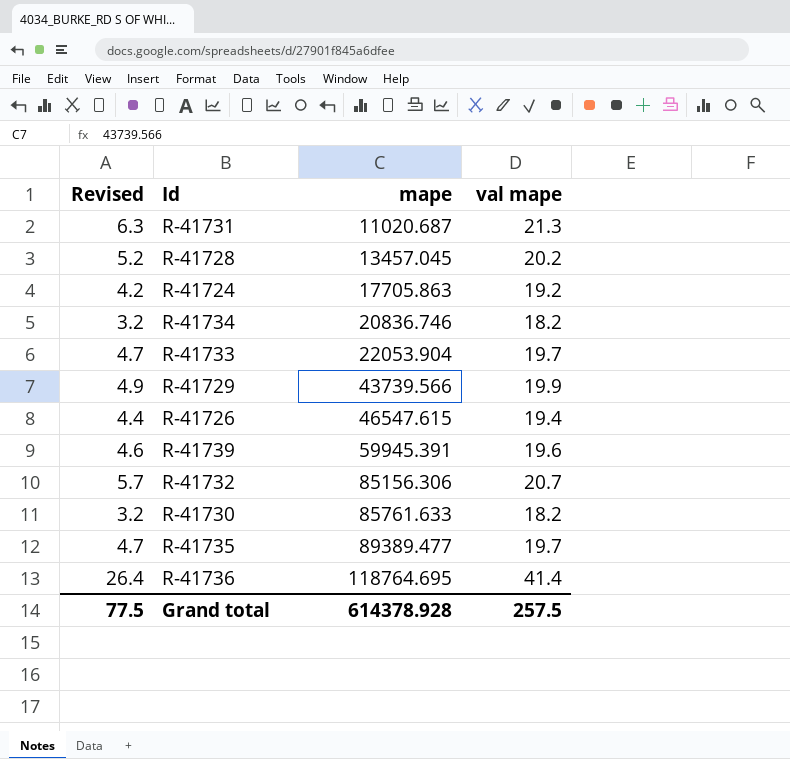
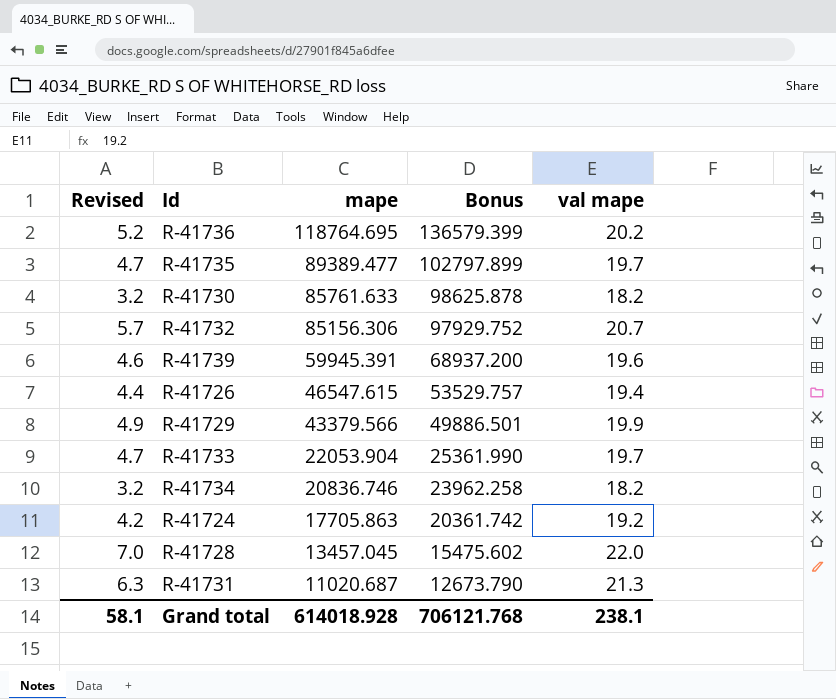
row order: mape ascending -> mape descending
column Bonus | formula: none -> [mape] * 1.15
R-41736 | Revised: 26.4 -> 5.2
R-41736 | val mape: 41.4 -> 20.2
R-41729 | mape: 43739.566 -> 43379.566
R-41728 | Revised: 5.2 -> 7.0
R-41728 | val mape: 20.2 -> 22.0
Grand total | Revised: 77.5 -> 58.1
Grand total | mape: 614378.928 -> 614018.928
Grand total | val mape: 257.5 -> 238.1

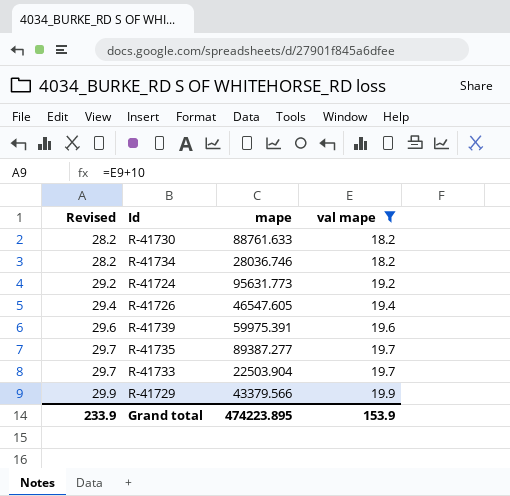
filter: none -> val mape <= 19.9
row order: mape descending -> Revised ascending
column Bonus | formula: [mape] * 1.15 -> none
column Revised | formula: [val mape] - 15 -> [val mape] + 10
R-41730 | mape: 85761.633 -> 88761.633
R-41734 | mape: 20836.746 -> 28036.746
R-41724 | mape: 17705.863 -> 95631.773
R-41726 | mape: 46547.615 -> 46547.605
R-41739 | mape: 59945.391 -> 59975.391
R-41735 | mape: 89389.477 -> 89387.277
R-41733 | mape: 22053.904 -> 22503.904
Grand total | Revised: 58.1 -> 233.9
Grand total | mape: 614018.928 -> 474223.895
Grand total | val mape: 238.1 -> 153.9

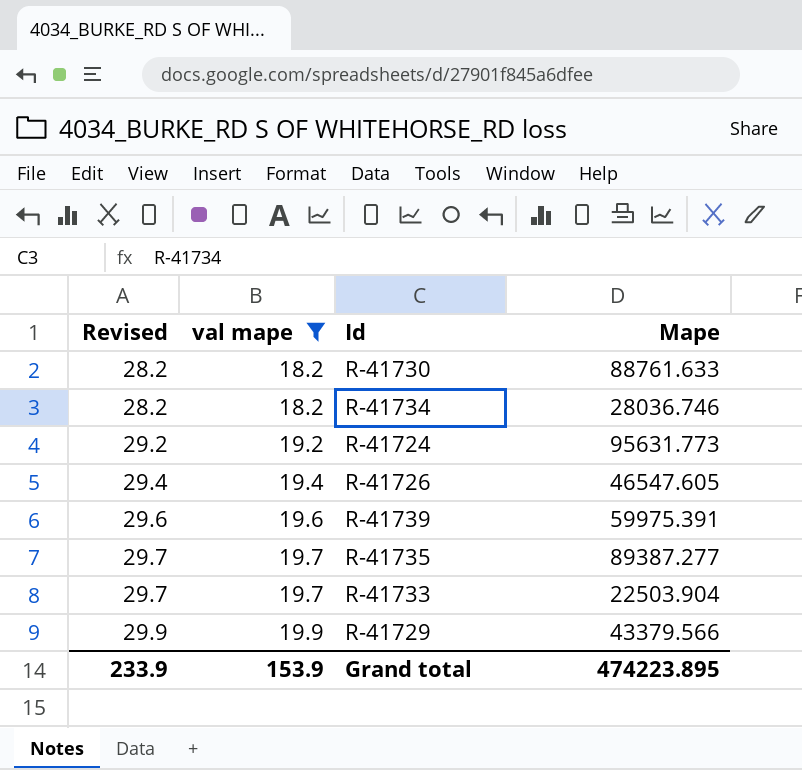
column val mape | position: 4 -> 2
column name: mape -> Mape

